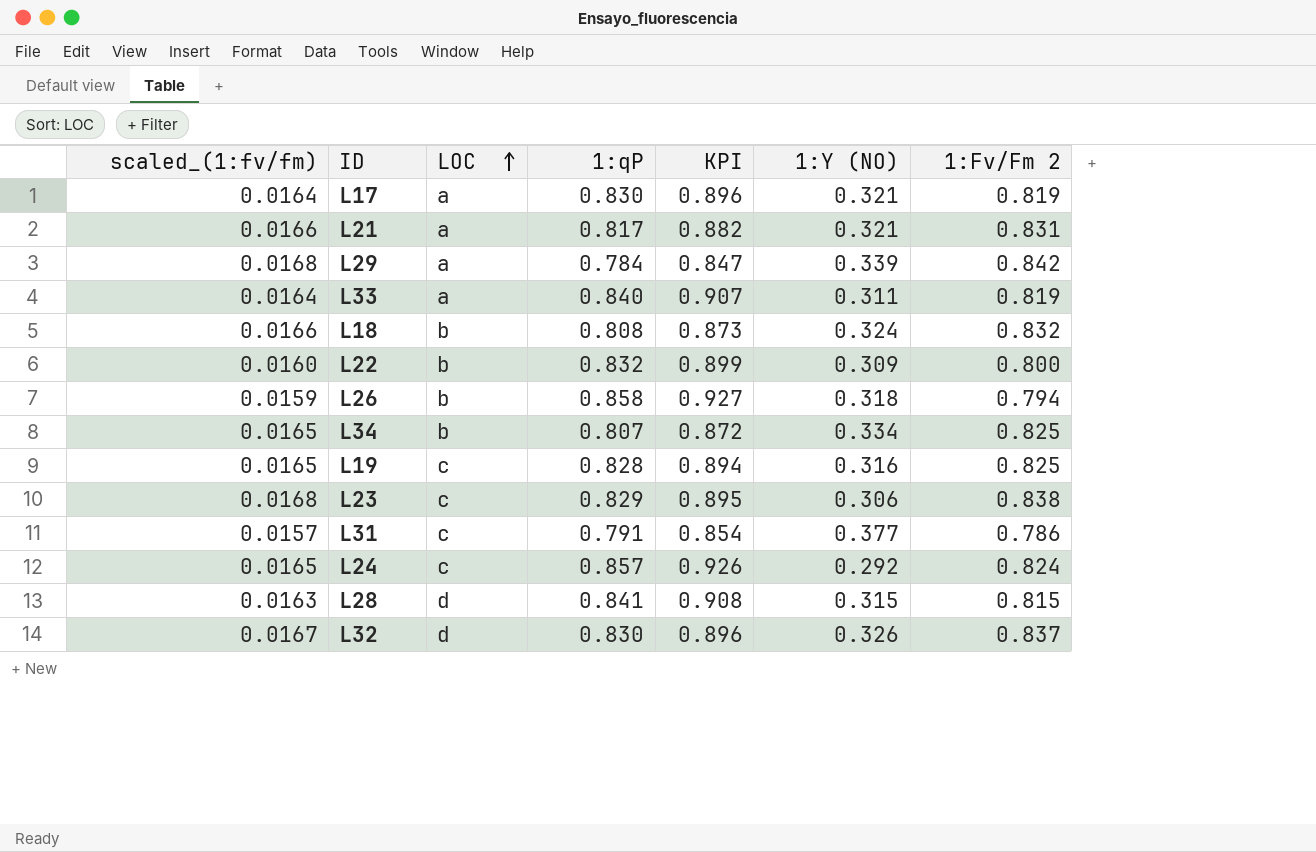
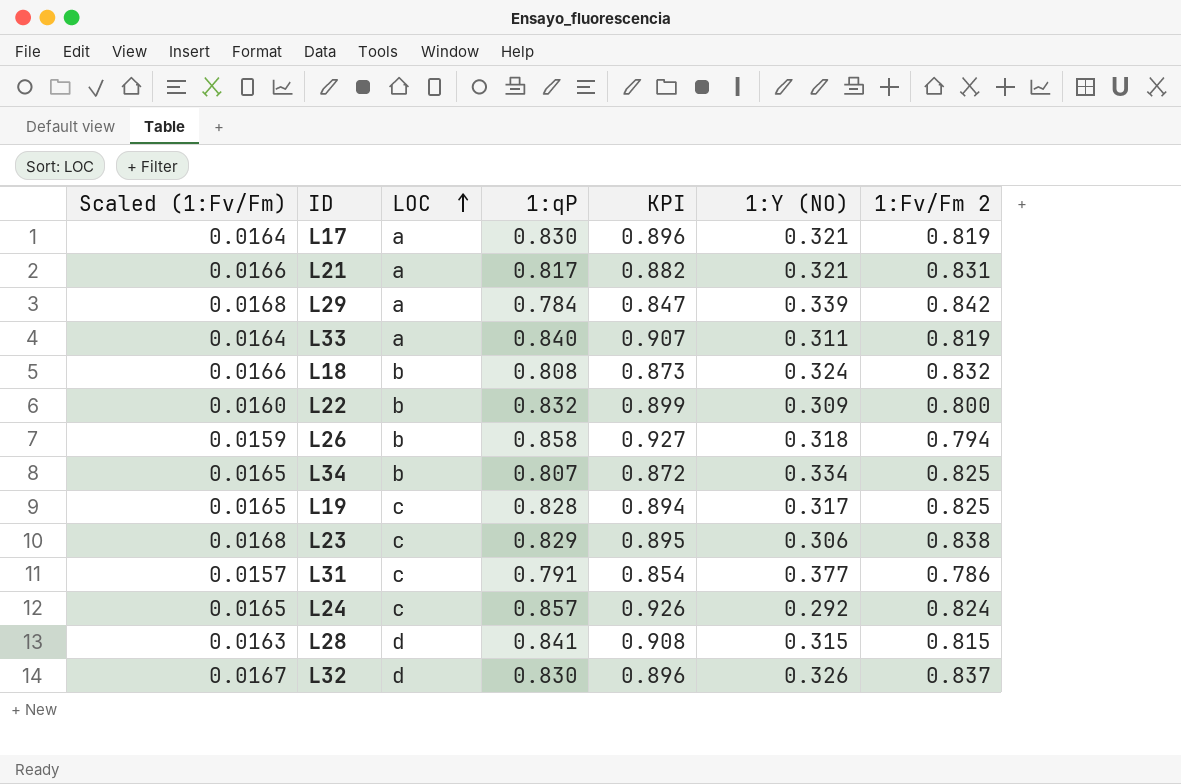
column name: scaled_(1:fv/fm) -> Scaled (1:Fv/Fm)
L19 | 1:Y (NO): 0.316 -> 0.317

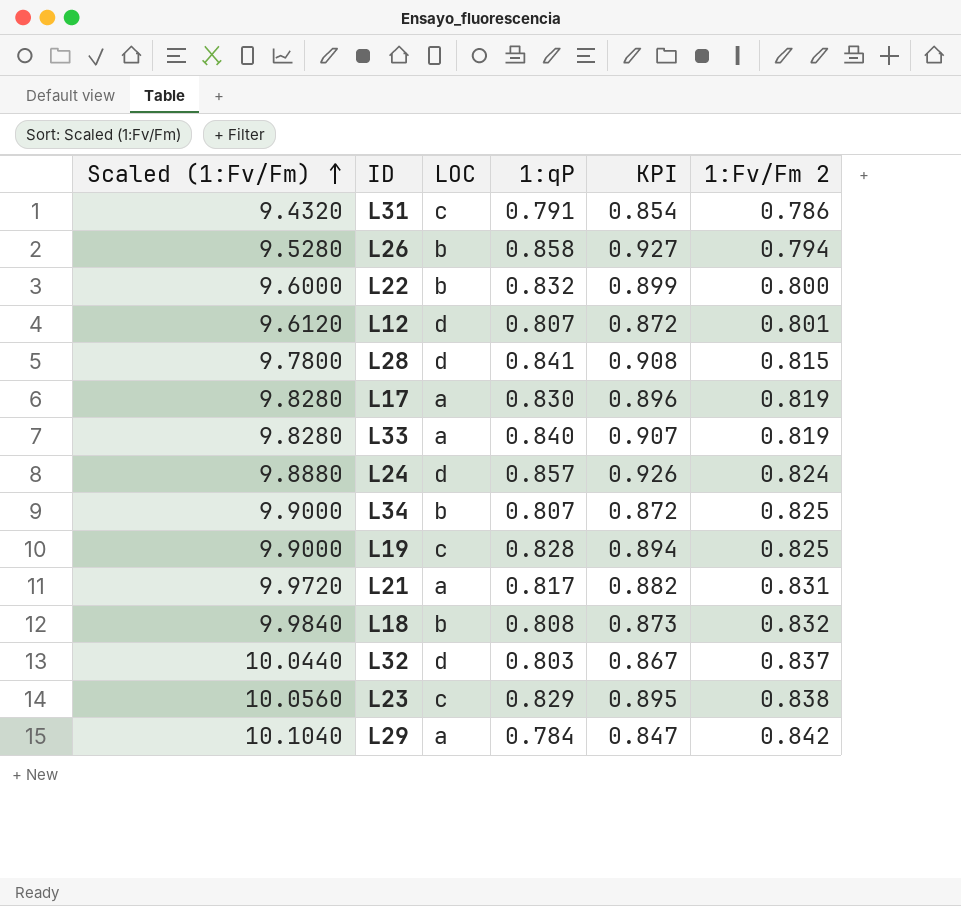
row order: LOC ascending -> Scaled (1:Fv/Fm) ascending
column 1:Y (NO) | position: 6 -> none
column Scaled (1:Fv/Fm) | formula: [1:Fv/Fm 2] * 0.02 -> [1:Fv/Fm 2] * 12
row L12: none -> 9.6120 | d | 0.807 | 0.872 | 0.801
L24 | LOC: c -> d
L32 | 1:qP: 0.830 -> 0.803
L32 | KPI: 0.896 -> 0.867

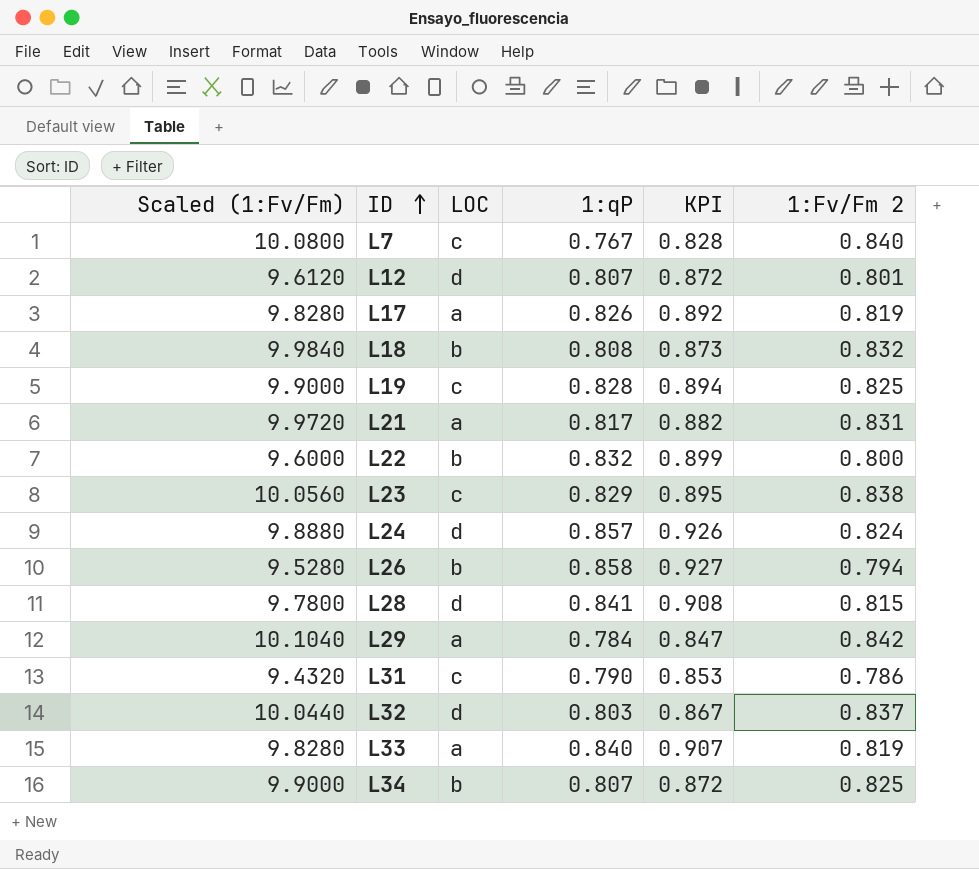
row order: Scaled (1:Fv/Fm) ascending -> ID ascending
row L7: none -> 10.0800 | c | 0.767 | 0.828 | 0.840
L17 | 1:qP: 0.830 -> 0.826
L17 | KPI: 0.896 -> 0.892
L31 | 1:qP: 0.791 -> 0.790
L31 | KPI: 0.854 -> 0.853

